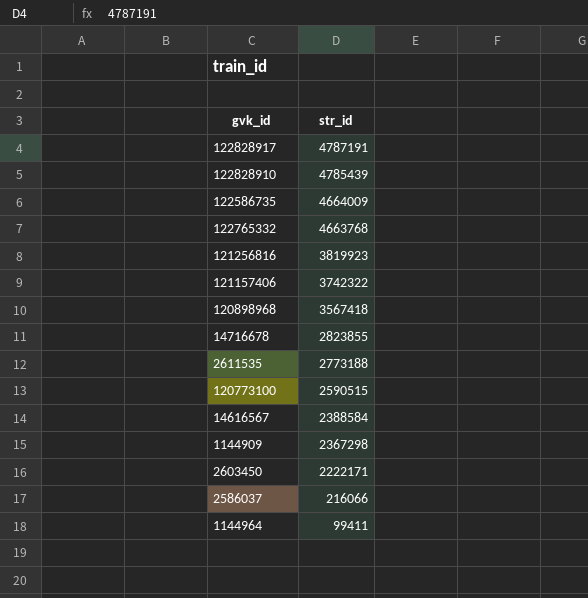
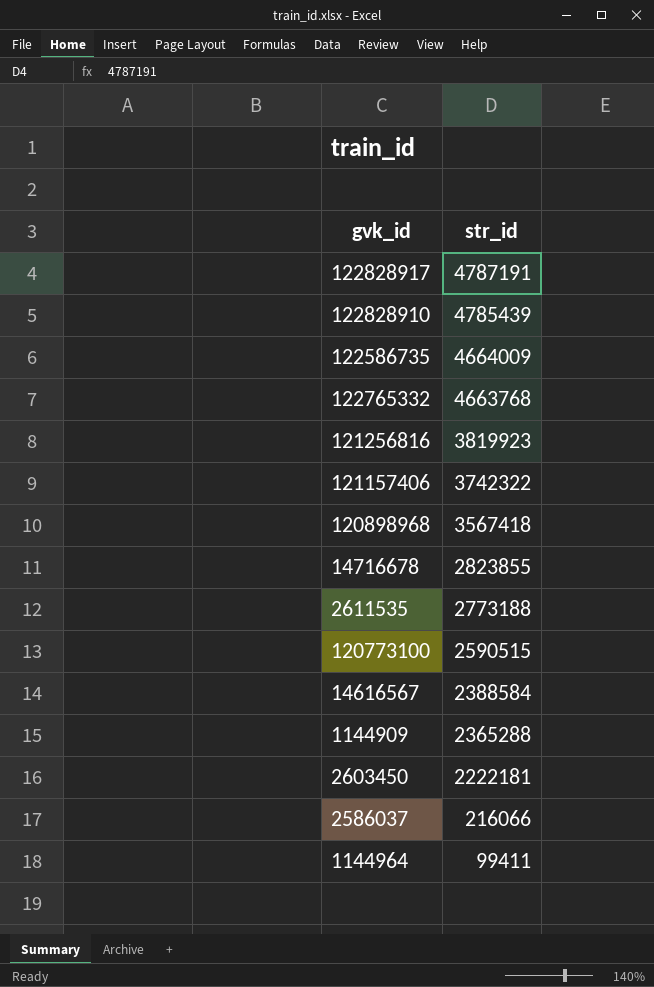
1144909 | str_id: 2367298 -> 2365288
2603450 | str_id: 2222171 -> 2222181

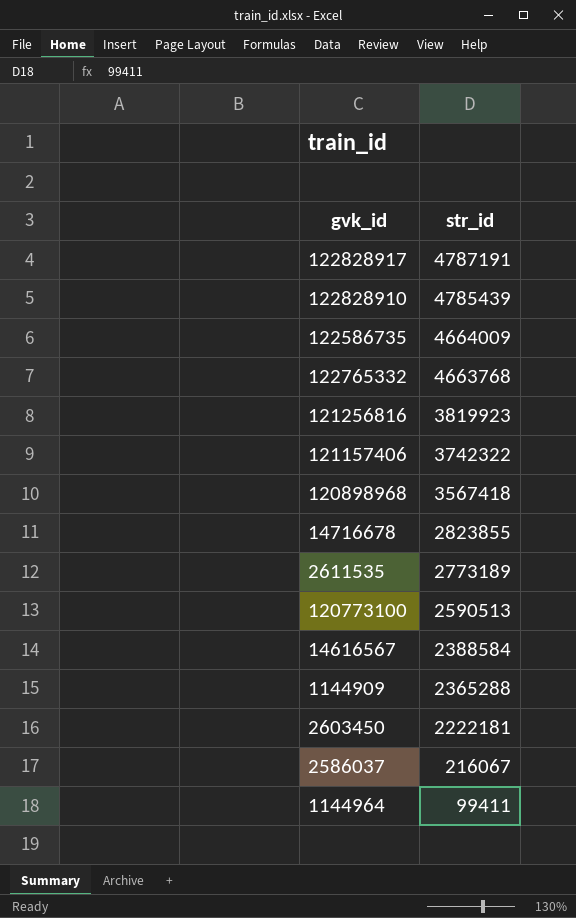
2611535 | str_id: 2773188 -> 2773189
120773100 | str_id: 2590515 -> 2590513
2586037 | str_id: 216066 -> 216067

